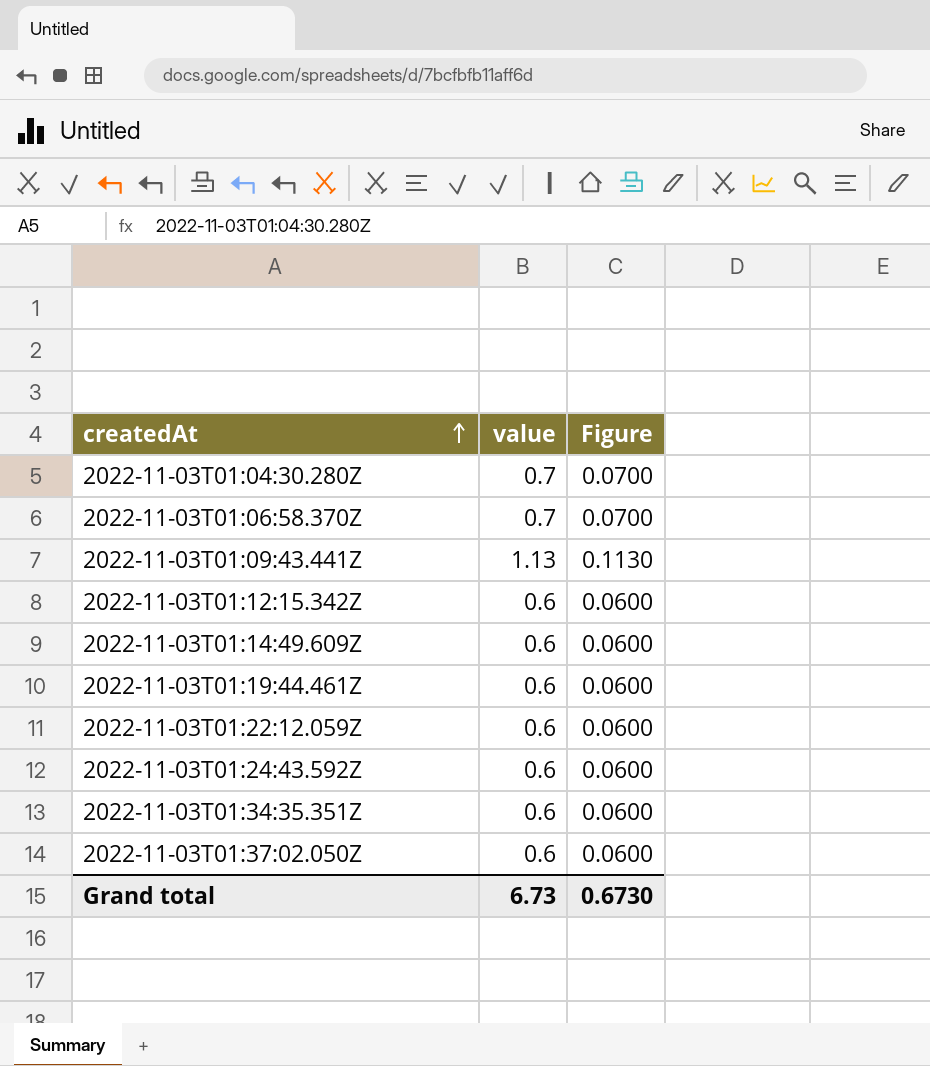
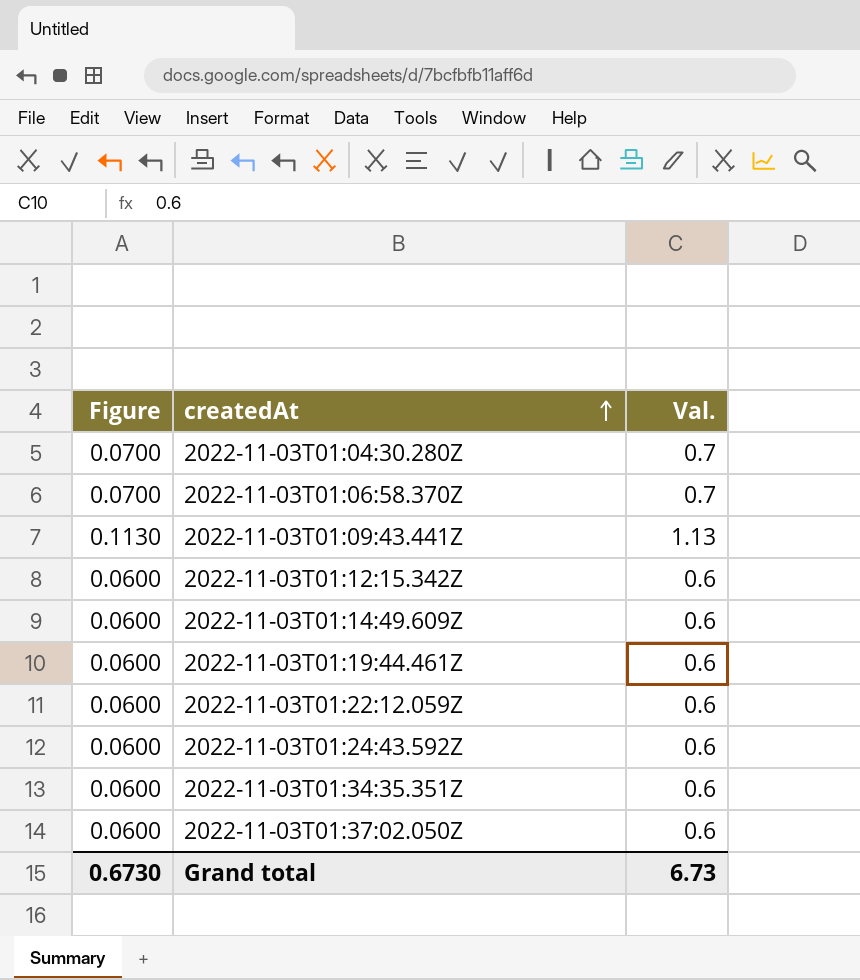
column Figure | position: 3 -> 1
column name: value -> Val.

